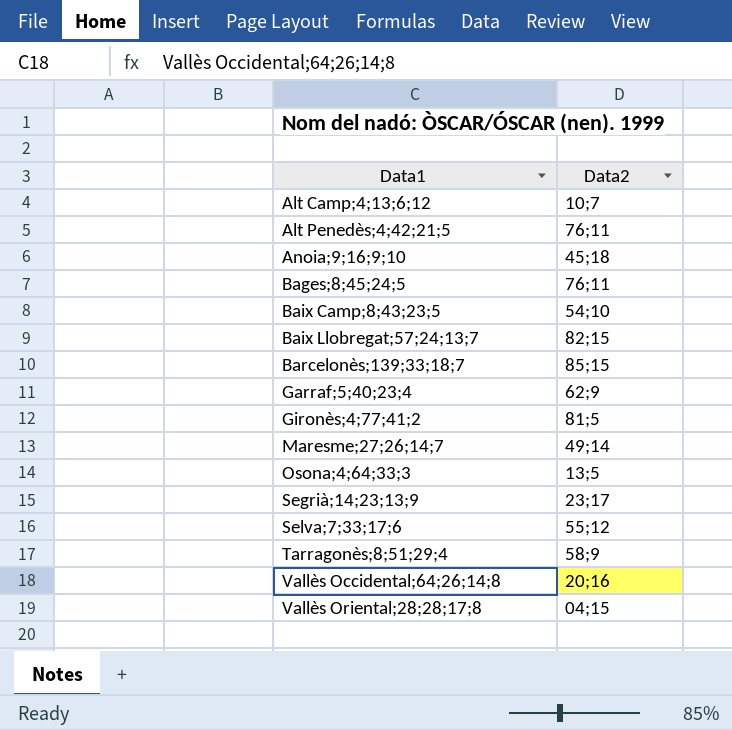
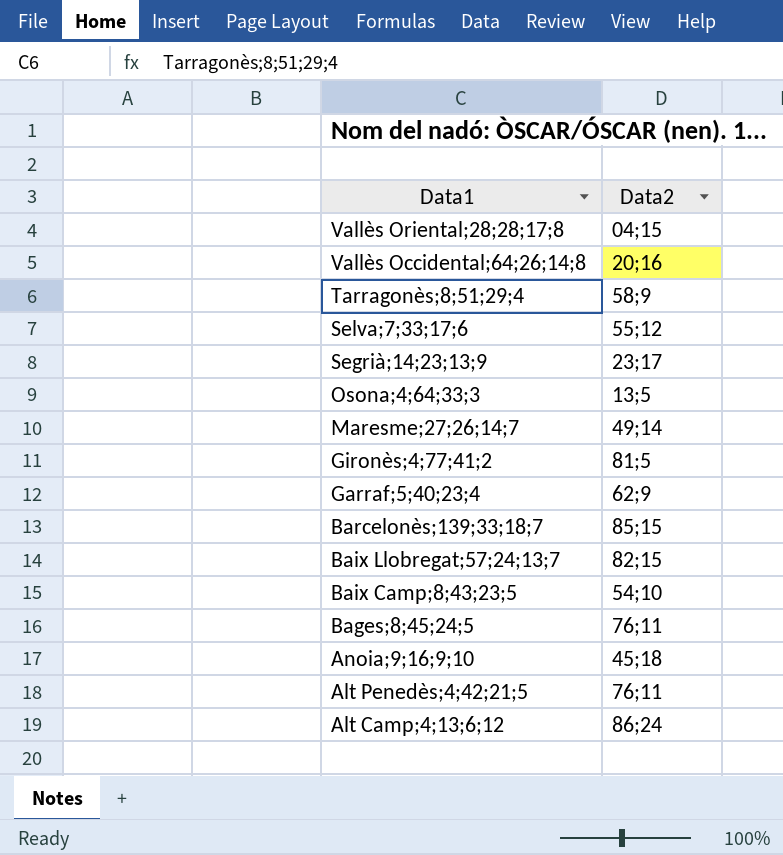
row order: Data1 ascending -> Data1 descending
Alt Camp;4;13;6;12 | Data2: 10;7 -> 86;24

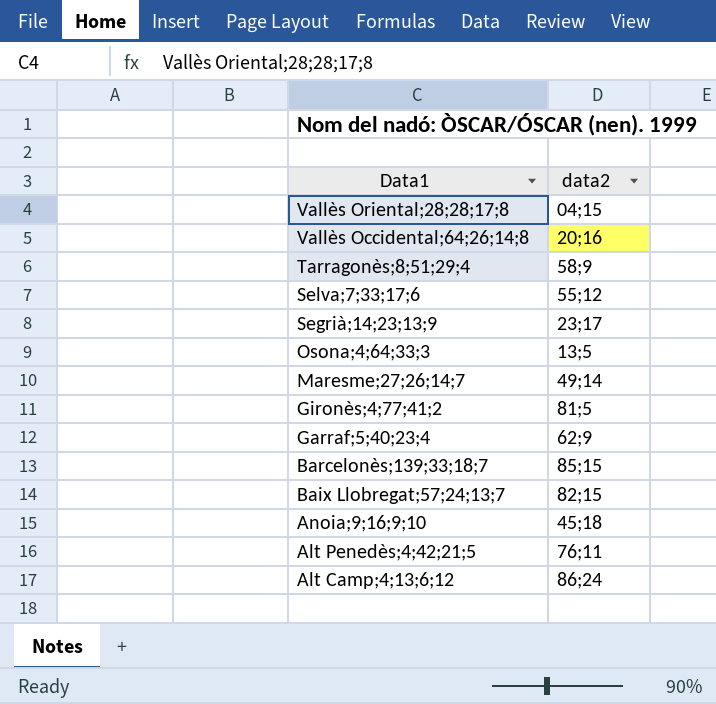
column name: Data2 -> data2
row Baix Camp;8;43;23;5: 54;10 -> none
row Bages;8;45;24;5: 76;11 -> none

